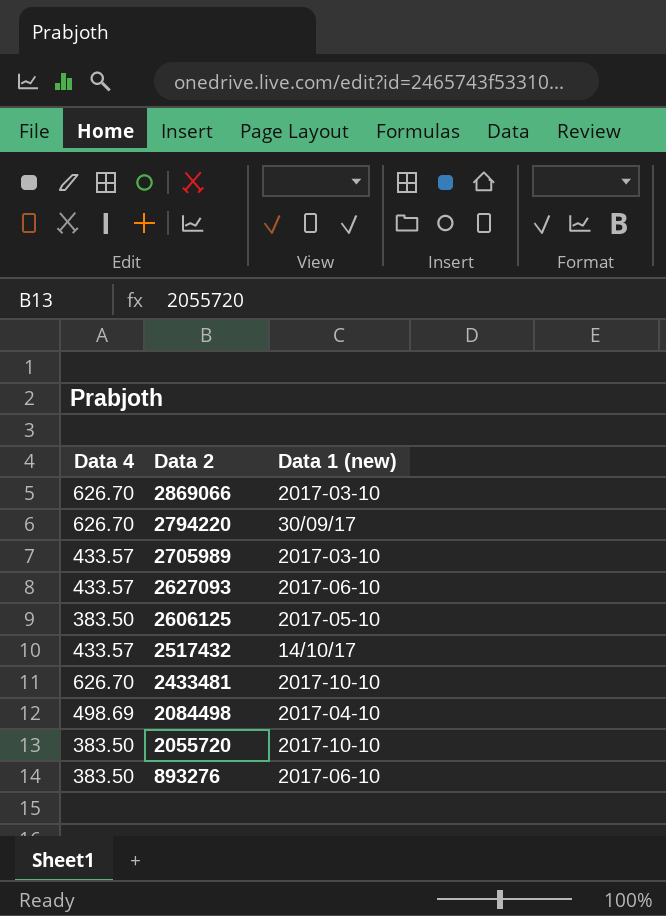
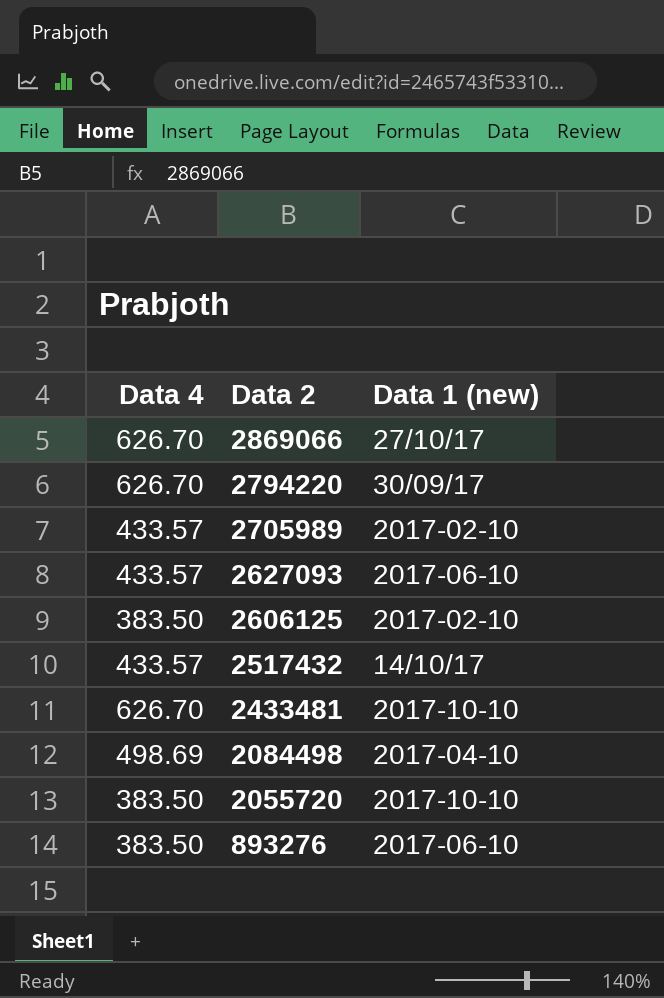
2869066 | Data 1 (new): 2017-03-10 -> 27/10/17
2705989 | Data 1 (new): 2017-03-10 -> 2017-02-10
2606125 | Data 1 (new): 2017-05-10 -> 2017-02-10

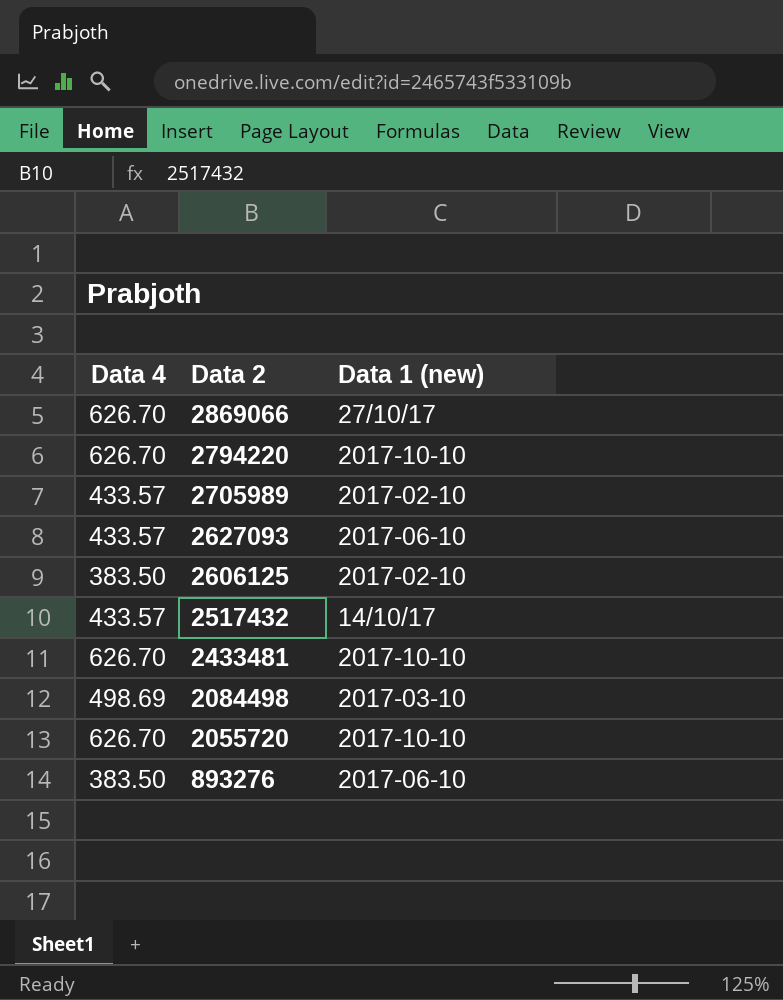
2794220 | Data 1 (new): 30/09/17 -> 2017-10-10
2084498 | Data 1 (new): 2017-04-10 -> 2017-03-10
2055720 | Data 4: 383.50 -> 626.70

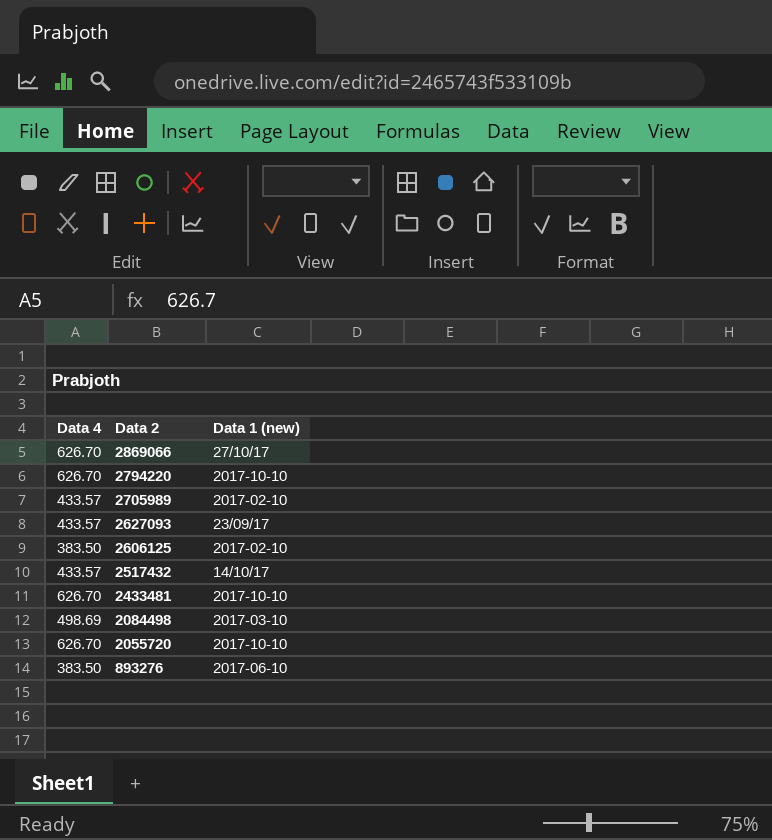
2627093 | Data 1 (new): 2017-06-10 -> 23/09/17

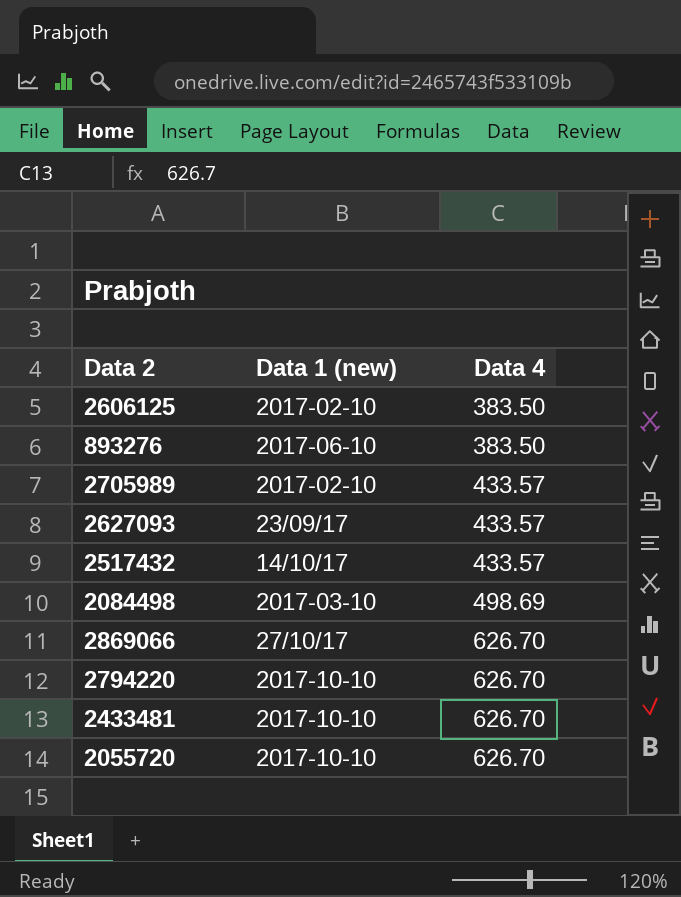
row order: Data 2 descending -> Data 4 ascending
column Data 4 | position: 1 -> 3

